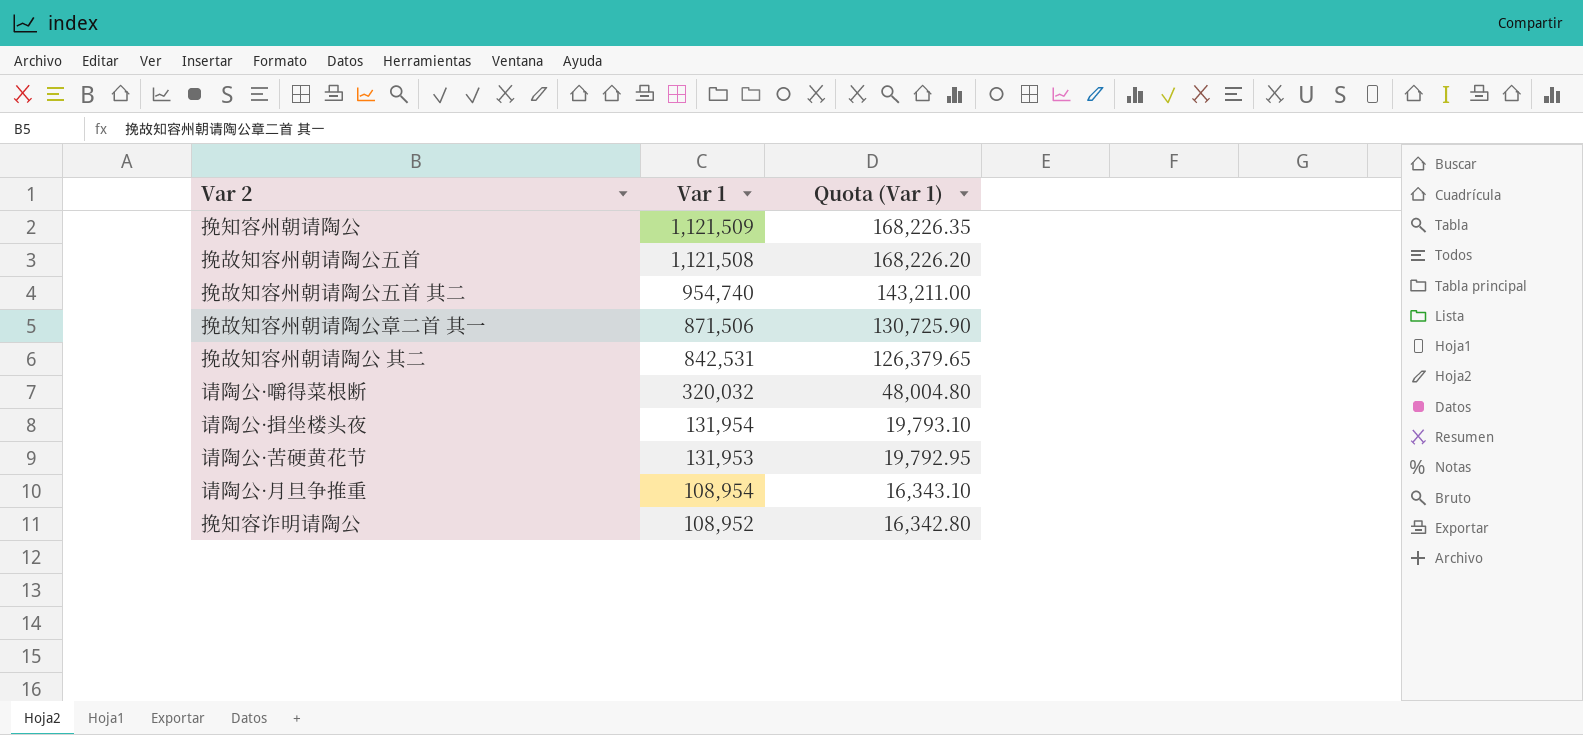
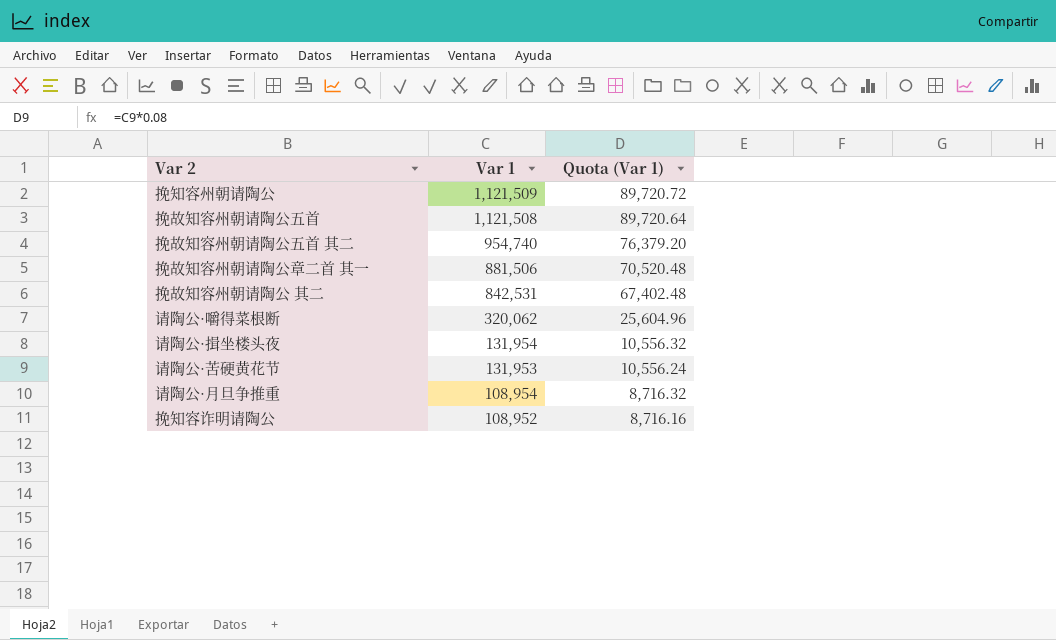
column Quota (Var 1) | formula: [Var 1] * 0.15 -> [Var 1] * 0.08
挽故知容州朝请陶公章二首 其一 | Var 1: 871,506 -> 881,506
请陶公·嚼得菜根断 | Var 1: 320,032 -> 320,062

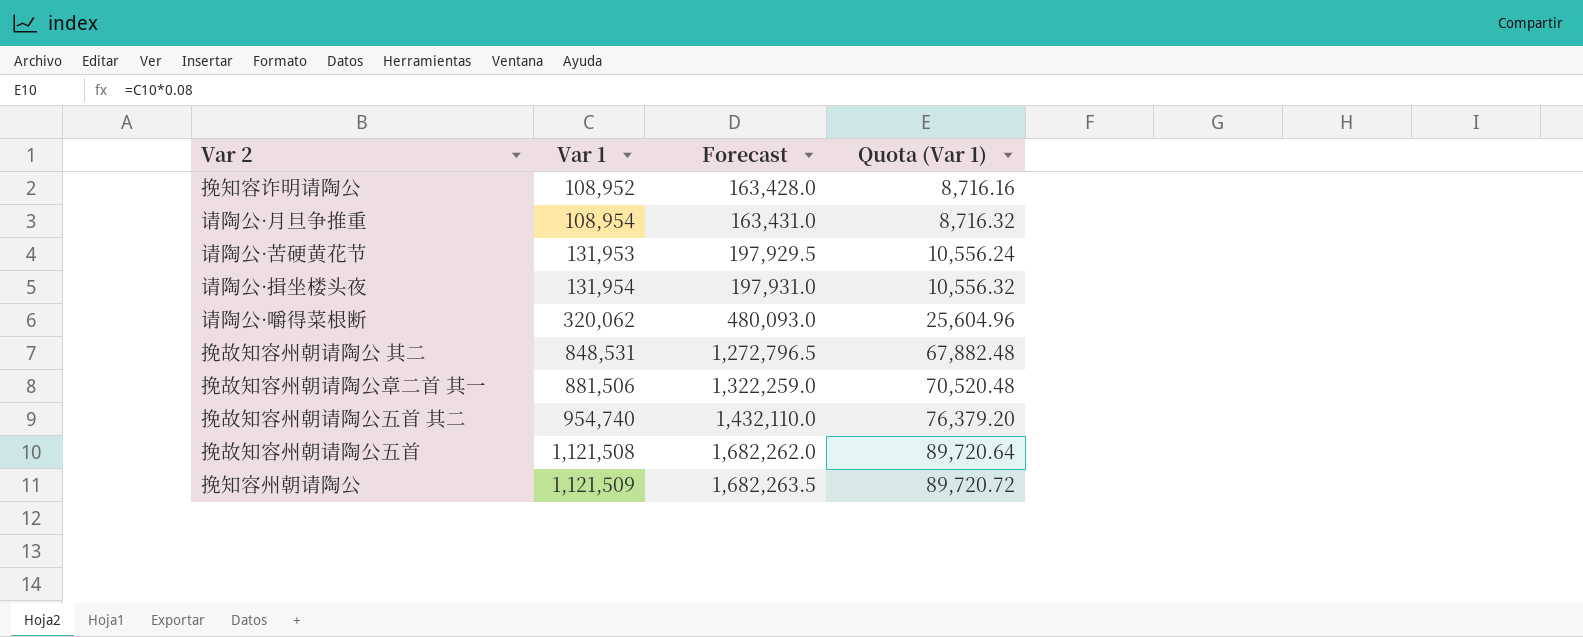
row order: Var 1 descending -> Var 1 ascending
column Forecast | formula: none -> [Var 1] * 1.5
挽故知容州朝请陶公 其二 | Var 1: 842,531 -> 848,531
挽故知容州朝请陶公 其二 | Quota (Var 1): 67,402.48 -> 67,882.48

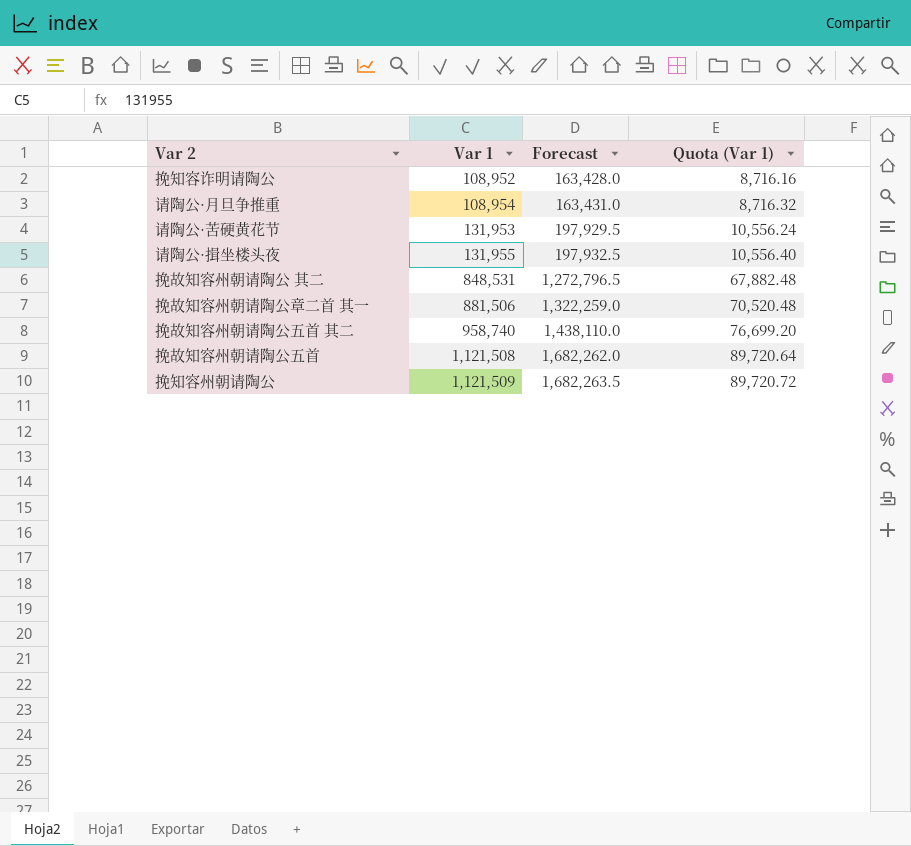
row 请陶公·嚼得菜根断: 320,062 | 480,093.0 | 25,604.96 -> none
请陶公·揖坐楼头夜 | Var 1: 131,954 -> 131,955
请陶公·揖坐楼头夜 | Forecast: 197,931.0 -> 197,932.5
请陶公·揖坐楼头夜 | Quota (Var 1): 10,556.32 -> 10,556.40
挽故知容州朝请陶公五首 其二 | Var 1: 954,740 -> 958,740
挽故知容州朝请陶公五首 其二 | Forecast: 1,432,110.0 -> 1,438,110.0
挽故知容州朝请陶公五首 其二 | Quota (Var 1): 76,379.20 -> 76,699.20

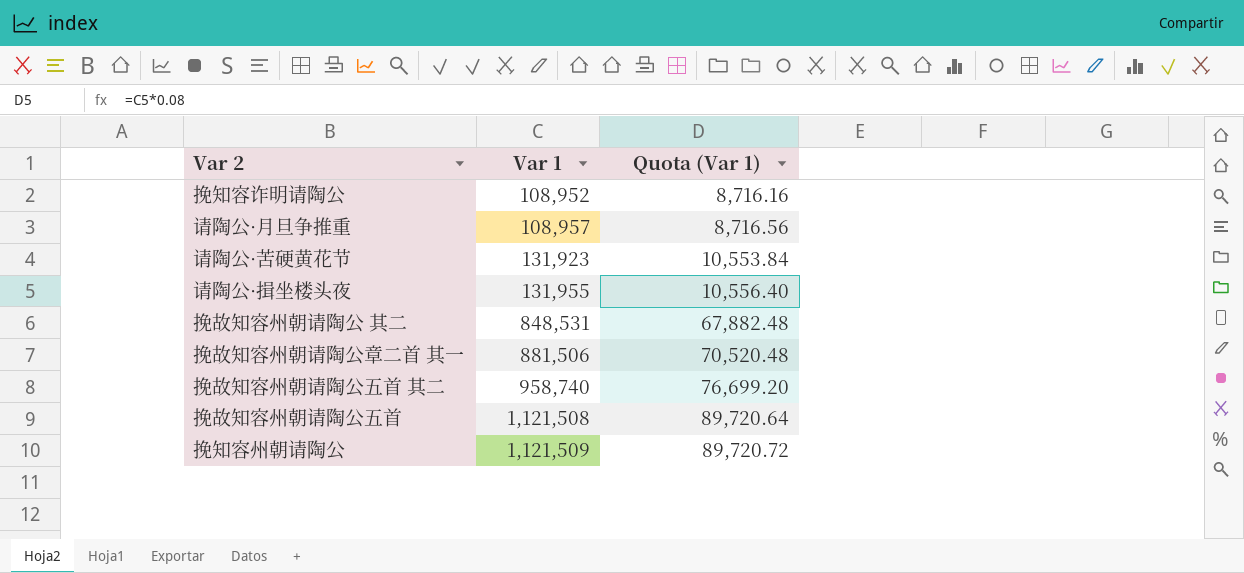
column Forecast | formula: [Var 1] * 1.5 -> none
请陶公·月旦争推重 | Var 1: 108,954 -> 108,957
请陶公·月旦争推重 | Quota (Var 1): 8,716.32 -> 8,716.56
请陶公·苦硬黄花节 | Var 1: 131,953 -> 131,923
请陶公·苦硬黄花节 | Quota (Var 1): 10,556.24 -> 10,553.84

